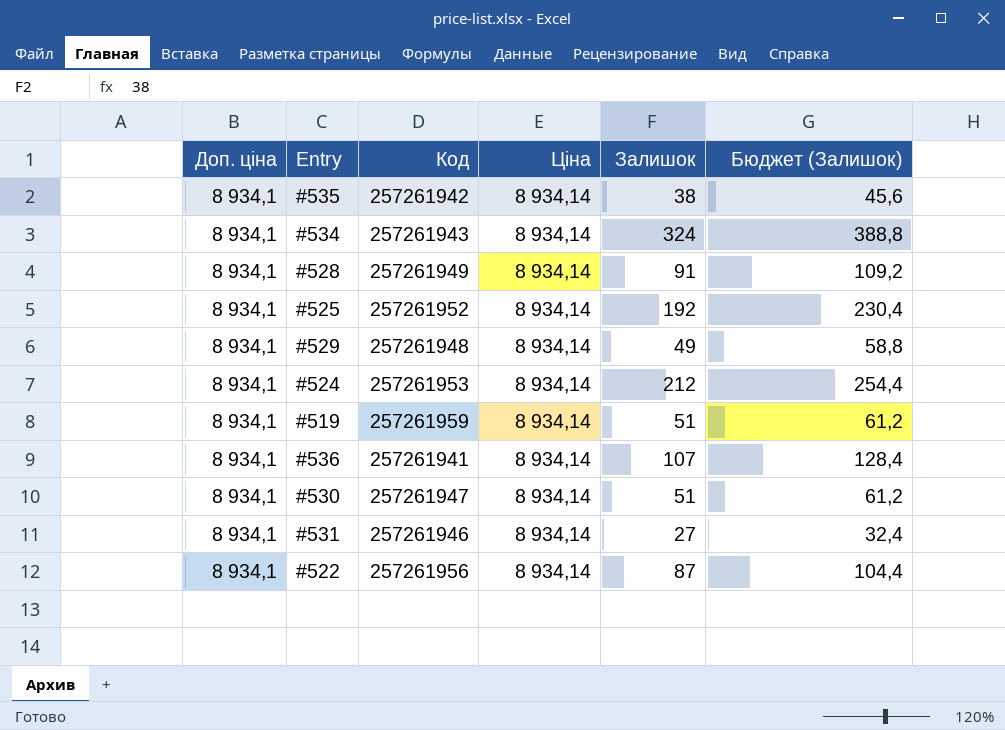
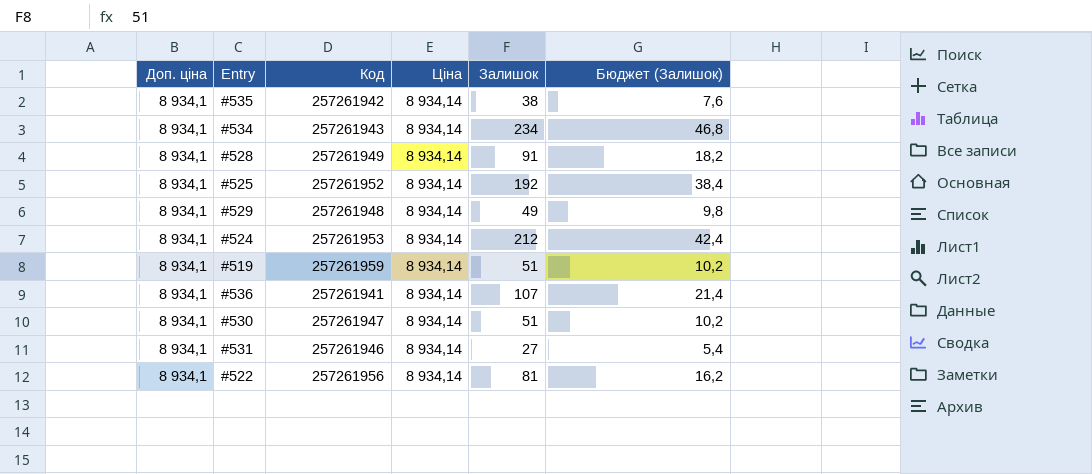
column Бюджет (Залишок) | formula: [Залишок] * 1,2 -> [Залишок] * 0,2
#534 | Залишок: 324 -> 234
#522 | Залишок: 87 -> 81

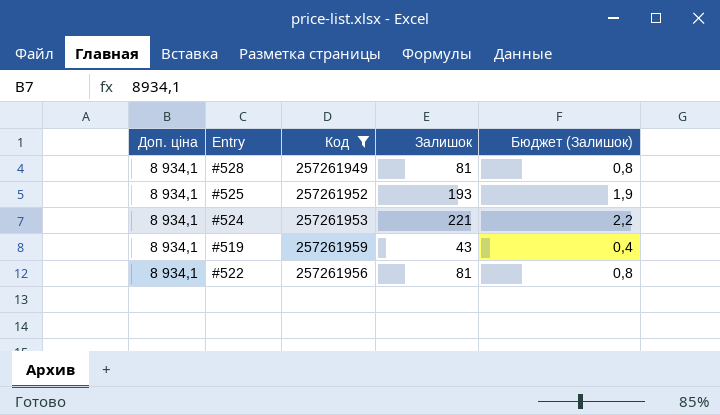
filter: none -> Код >= 257261949
column Ціна | position: 4 -> none
column Бюджет (Залишок) | formula: [Залишок] * 0,2 -> [Залишок] * 0,01
#528 | Залишок: 91 -> 81
#525 | Залишок: 192 -> 193
#524 | Залишок: 212 -> 221
#519 | Залишок: 51 -> 43

